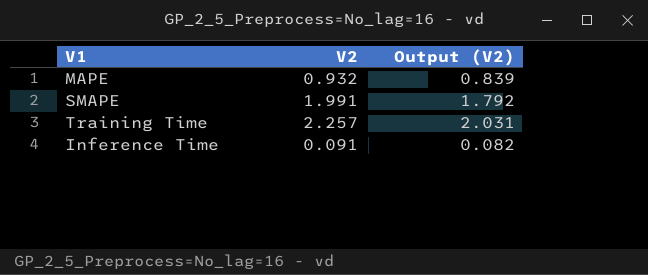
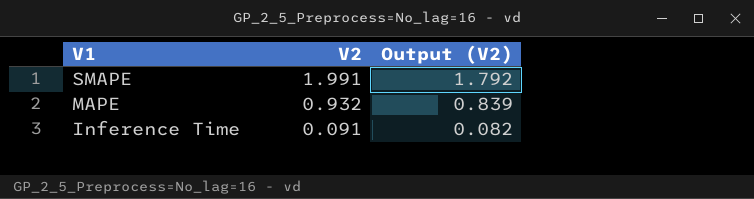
row order: none -> V1 descending
row Training Time: 2.257 | 2.031 -> none

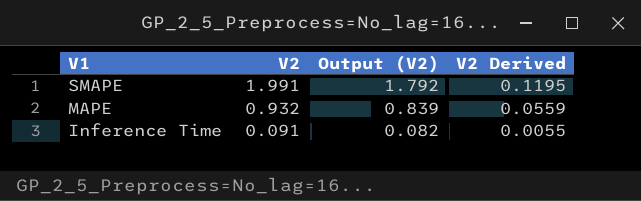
column V2 Derived | formula: none -> [V2] * 0.06

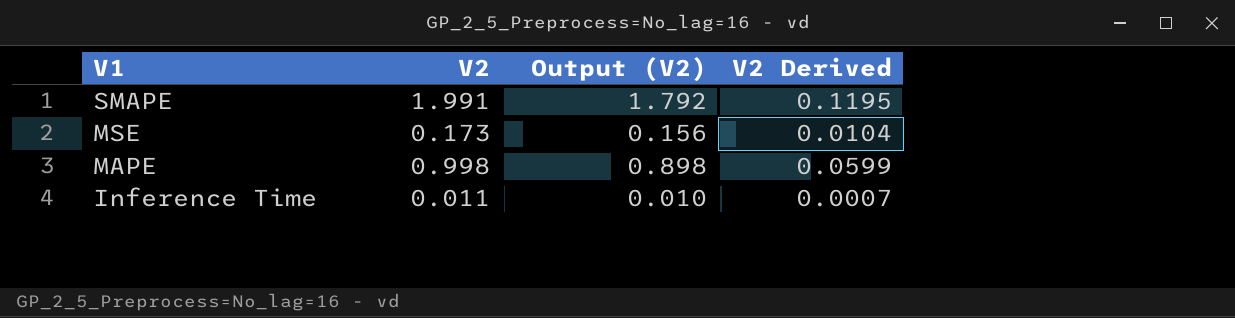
row MSE: none -> 0.173 | 0.156 | 0.0104
MAPE | V2: 0.932 -> 0.998
MAPE | Output (V2): 0.839 -> 0.898
MAPE | V2 Derived: 0.0559 -> 0.0599
Inference Time | V2: 0.091 -> 0.011
Inference Time | Output (V2): 0.082 -> 0.010
Inference Time | V2 Derived: 0.0055 -> 0.0007

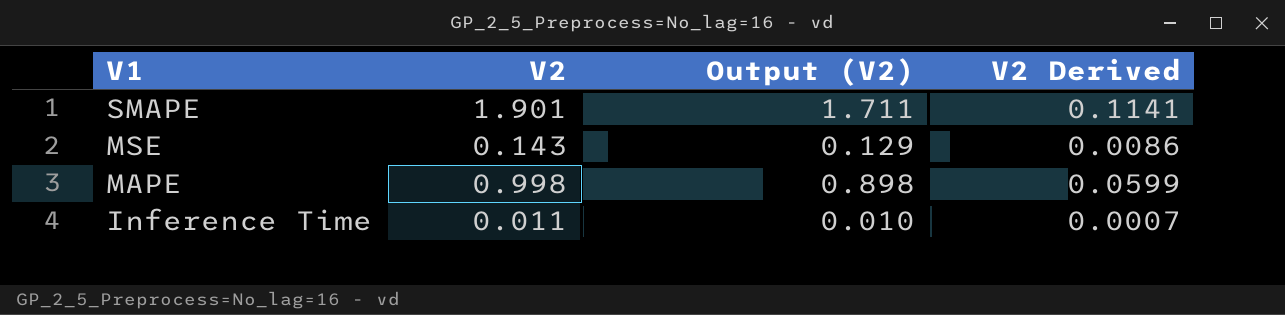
SMAPE | V2: 1.991 -> 1.901
SMAPE | Output (V2): 1.792 -> 1.711
SMAPE | V2 Derived: 0.1195 -> 0.1141
MSE | V2: 0.173 -> 0.143
MSE | Output (V2): 0.156 -> 0.129
MSE | V2 Derived: 0.0104 -> 0.0086

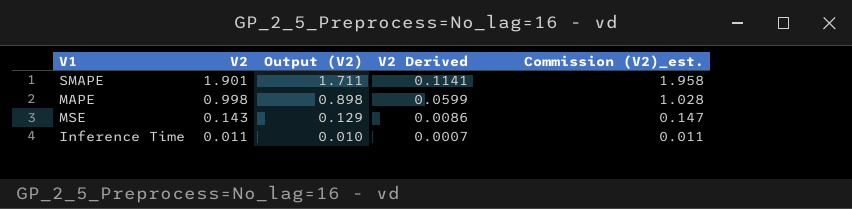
row order: V1 descending -> V2 descending
column Commission (V2)_est. | formula: none -> [V2] * 1.03

